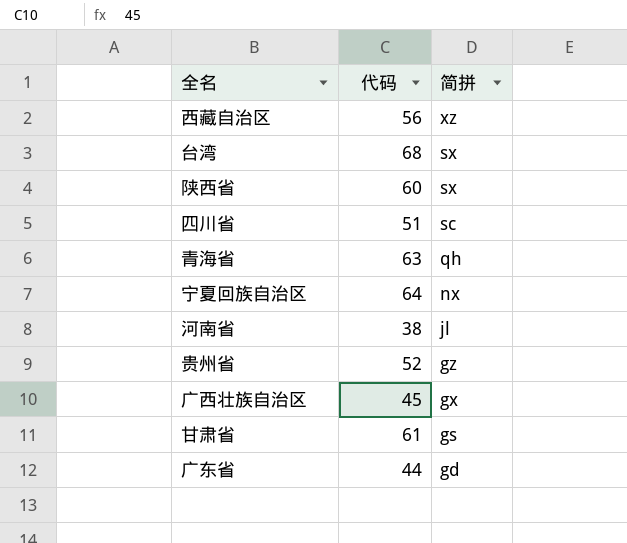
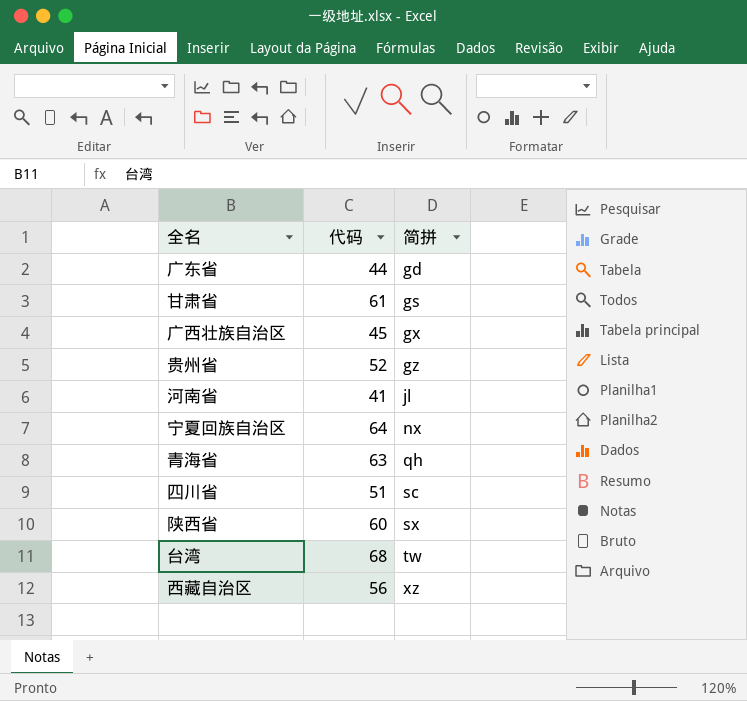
row order: 简拼 descending -> 简拼 ascending
河南省 | 代码: 38 -> 41
台湾 | 简拼: sx -> tw

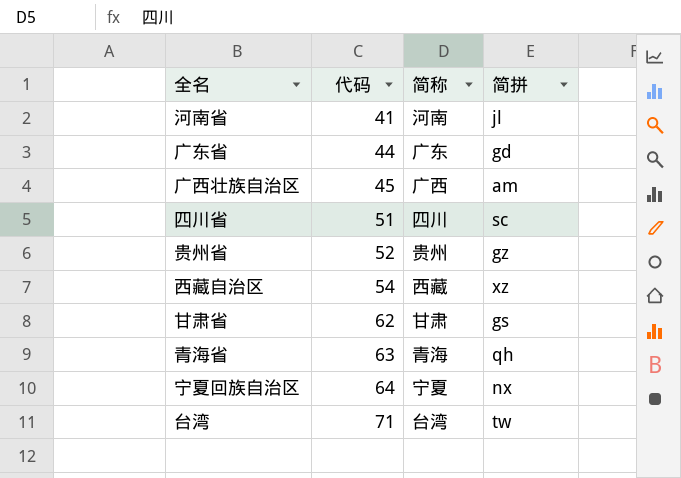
row order: 简拼 ascending -> 代码 ascending
column 简称 | position: none -> 3
row 陕西省: 60 | sx -> none
广西壮族自治区 | 简拼: gx -> am
西藏自治区 | 代码: 56 -> 54
甘肃省 | 代码: 61 -> 62
台湾 | 代码: 68 -> 71

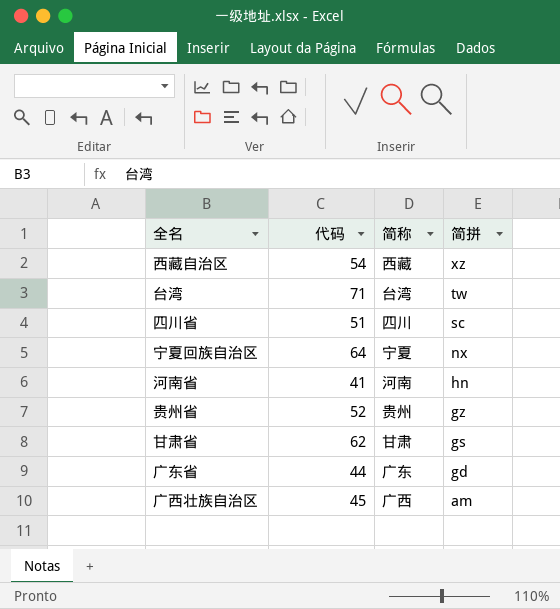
row order: 代码 ascending -> 简拼 descending
row 青海省: 63 | 青海 | qh -> none
河南省 | 简拼: jl -> hn

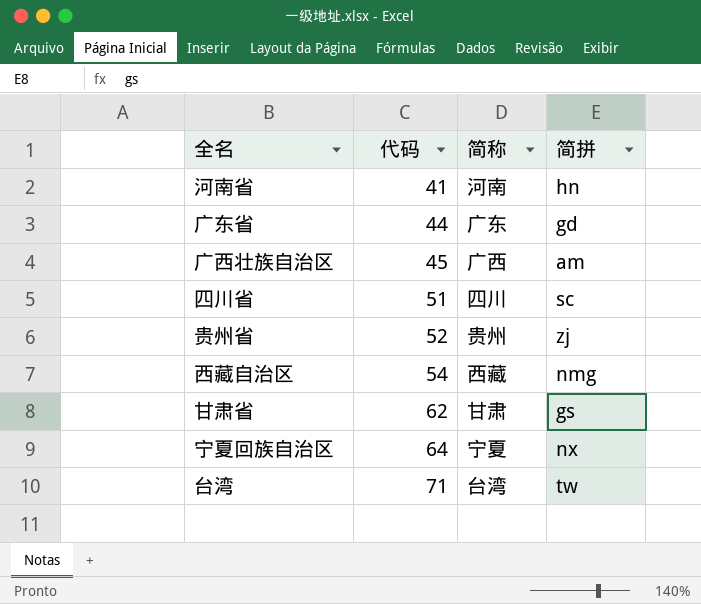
row order: 简拼 descending -> 代码 ascending
贵州省 | 简拼: gz -> zj
西藏自治区 | 简拼: xz -> nmg

